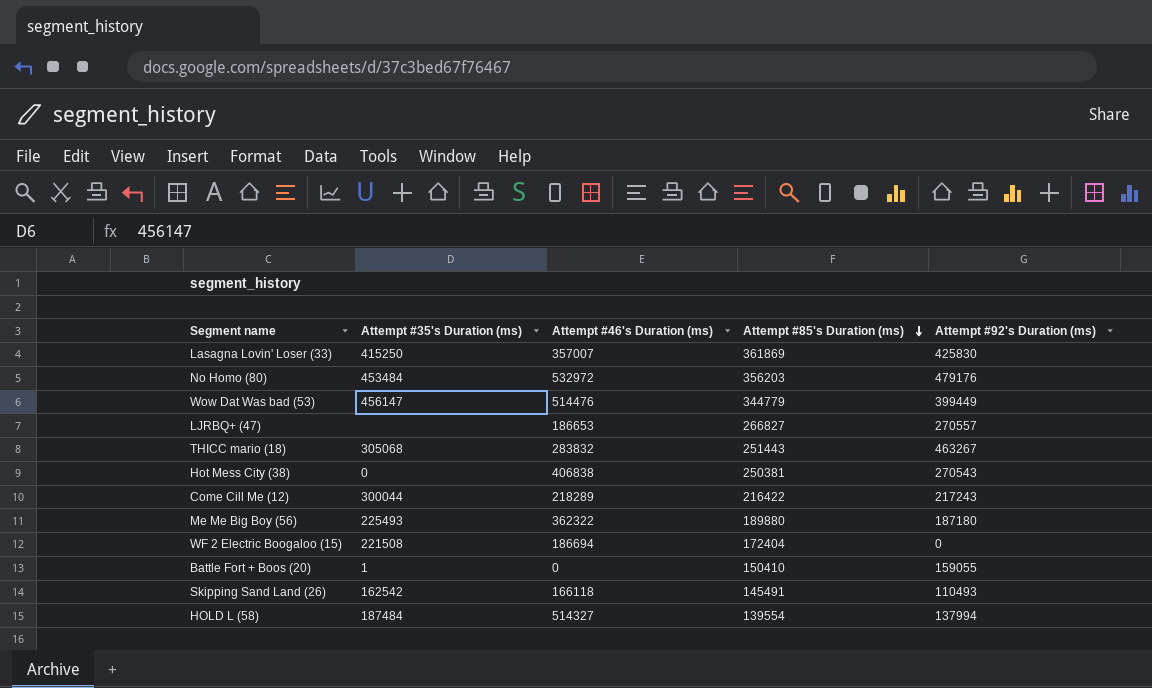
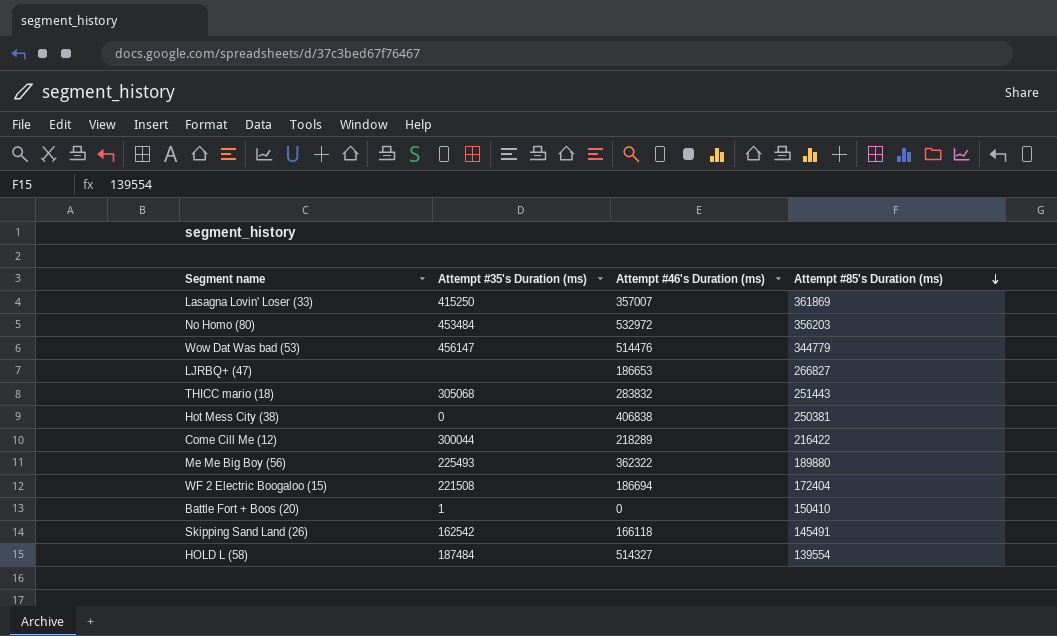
column Attempt #92's Duration (ms) | position: 5 -> none

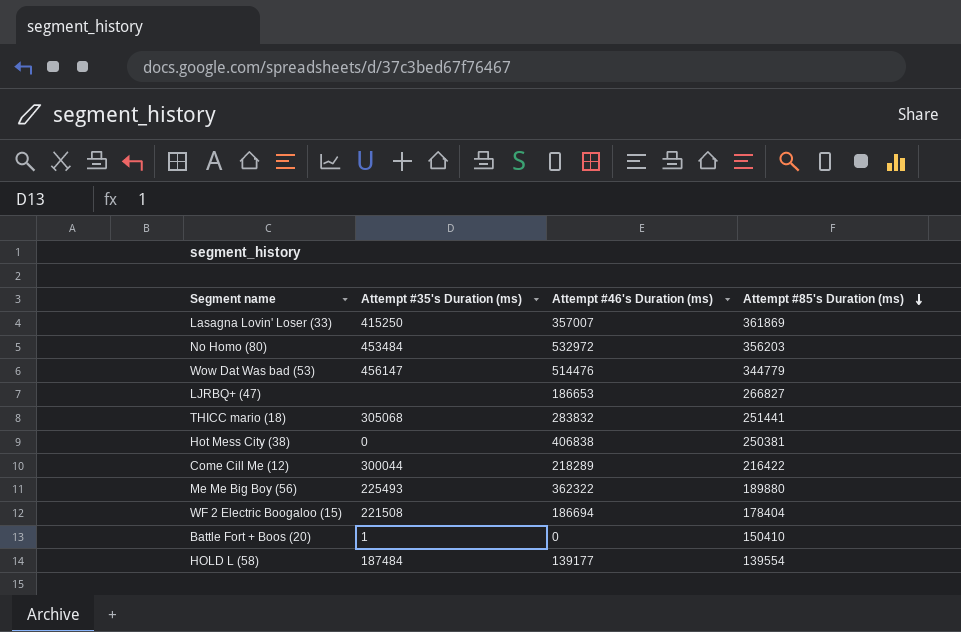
row Skipping Sand Land (26): 162542 | 166118 | 145491 -> none
THICC mario (18) | Attempt #85's Duration (ms): 251443 -> 251441
WF 2 Electric Boogaloo (15) | Attempt #85's Duration (ms): 172404 -> 178404
HOLD L (58) | Attempt #46's Duration (ms): 514327 -> 139177

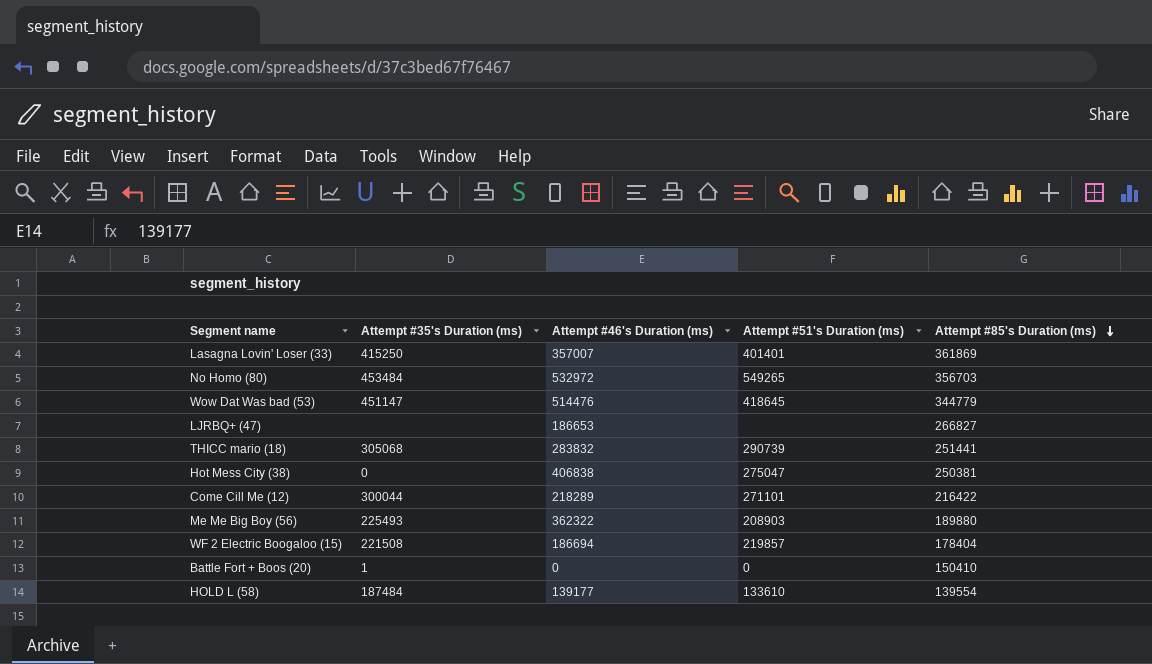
column Attempt #51's Duration (ms) | position: none -> 4
No Homo (80) | Attempt #85's Duration (ms): 356203 -> 356703
Wow Dat Was bad (53) | Attempt #35's Duration (ms): 456147 -> 451147

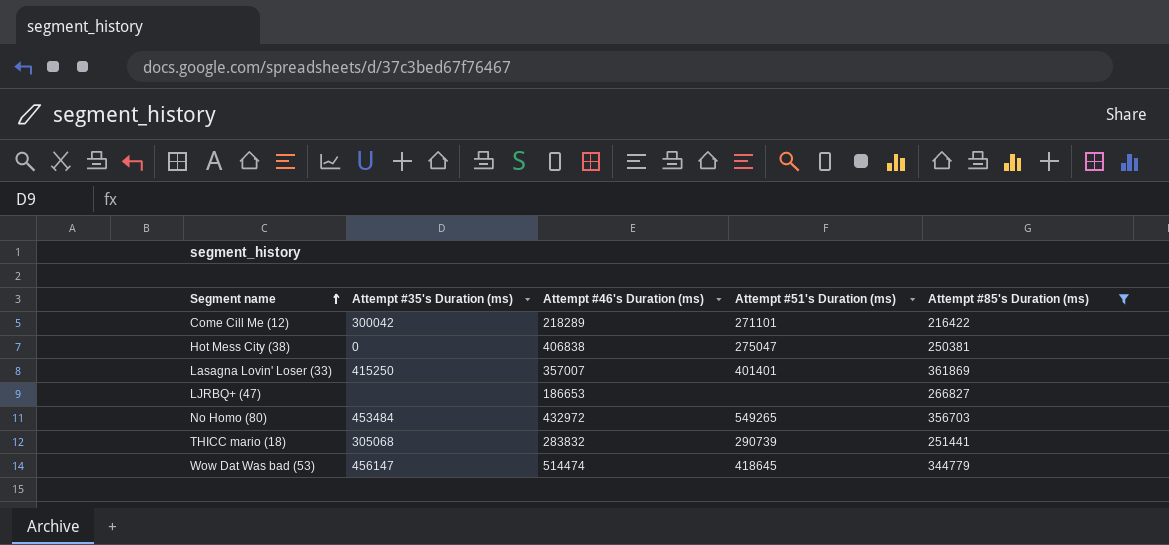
filter: none -> Attempt #85's Duration (ms) >= 216422
row order: Attempt #85's Duration (ms) descending -> Segment name ascending
Come Cill Me (12) | Attempt #35's Duration (ms): 300044 -> 300042
No Homo (80) | Attempt #46's Duration (ms): 532972 -> 432972
Wow Dat Was bad (53) | Attempt #35's Duration (ms): 451147 -> 456147
Wow Dat Was bad (53) | Attempt #46's Duration (ms): 514476 -> 514474

